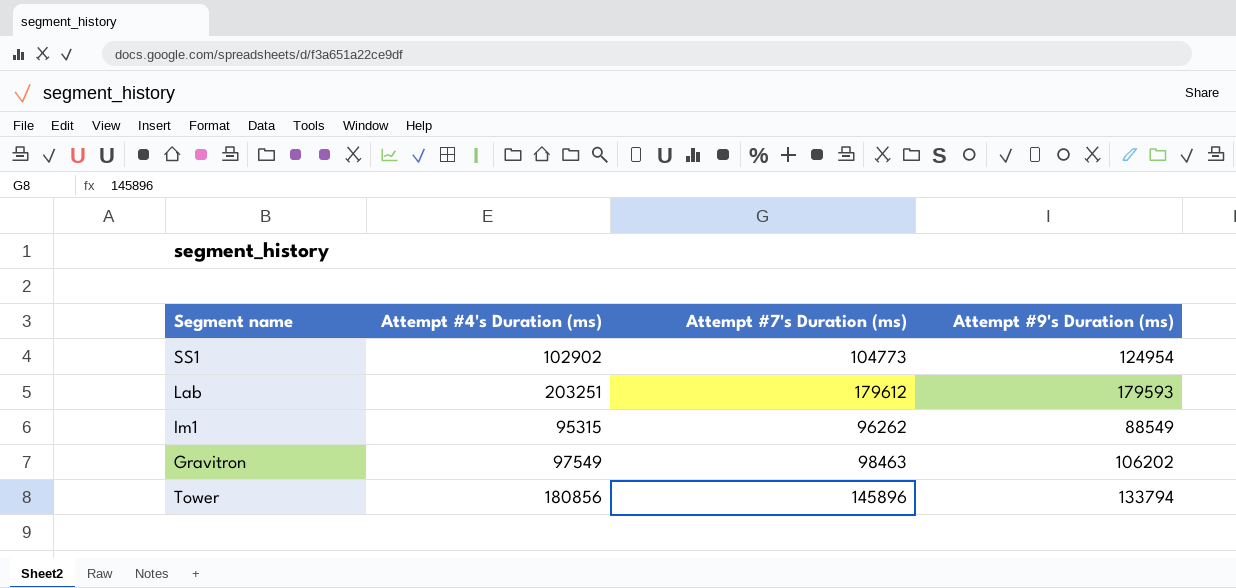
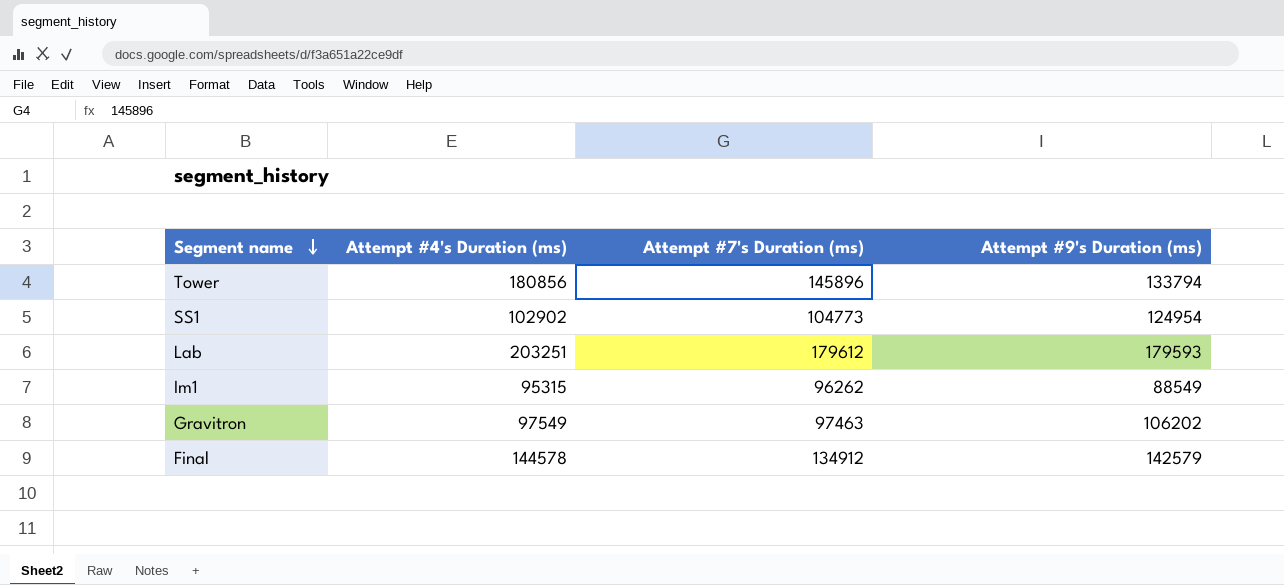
row order: none -> Segment name descending
Gravitron | Attempt #7's Duration (ms): 98463 -> 97463
row Final: none -> 144578 | 134912 | 142579

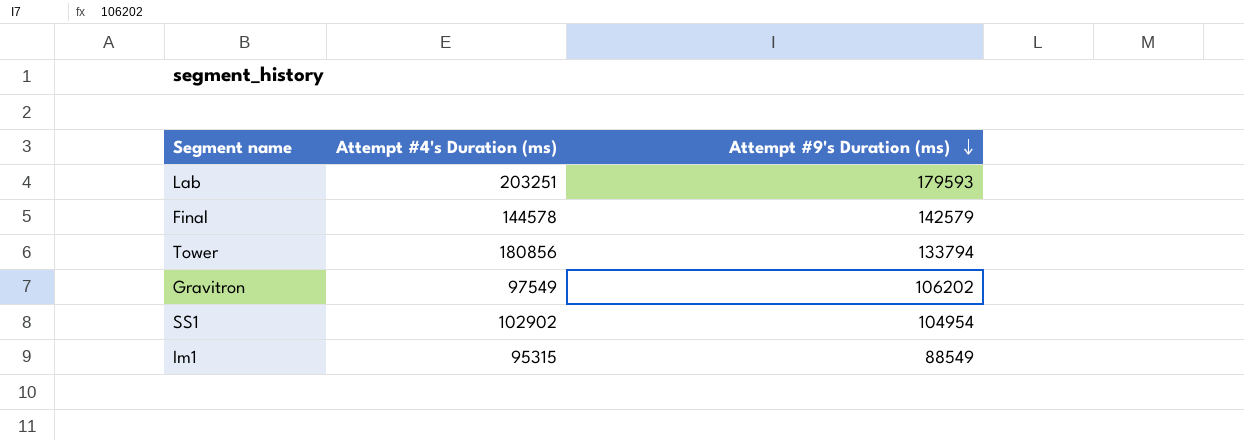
row order: Segment name descending -> Attempt #9's Duration (ms) descending
column Attempt #7's Duration (ms) | position: 3 -> none
SS1 | Attempt #9's Duration (ms): 124954 -> 104954

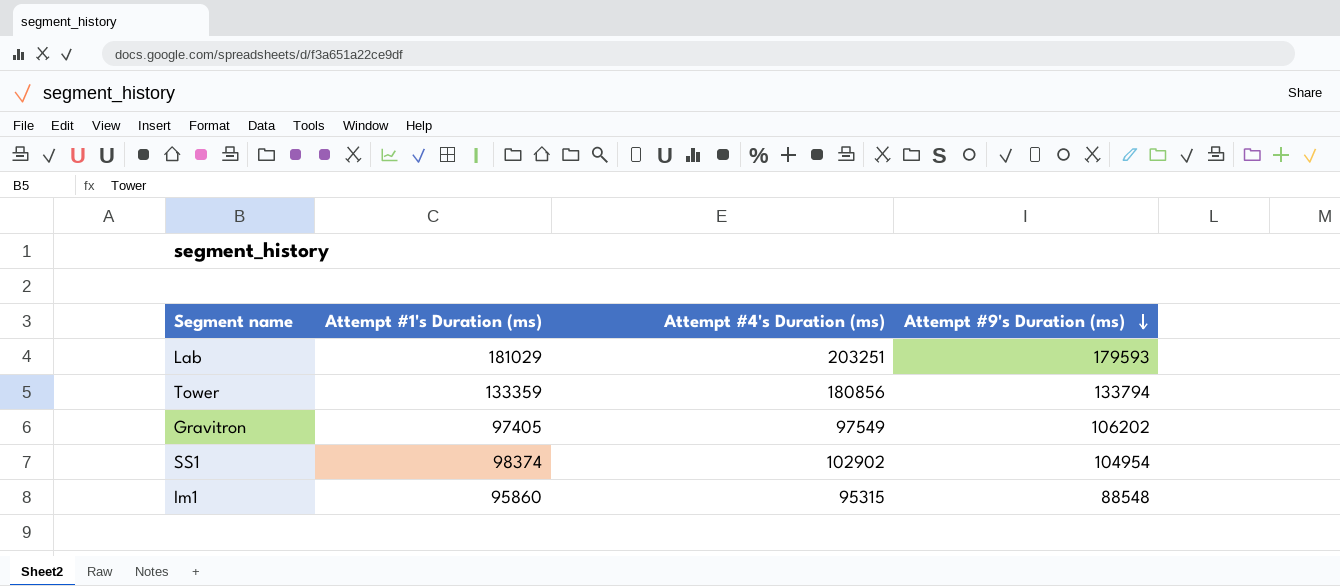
column Attempt #1's Duration (ms) | position: none -> 2
row Final: 144578 | 142579 -> none
Im1 | Attempt #9's Duration (ms): 88549 -> 88548

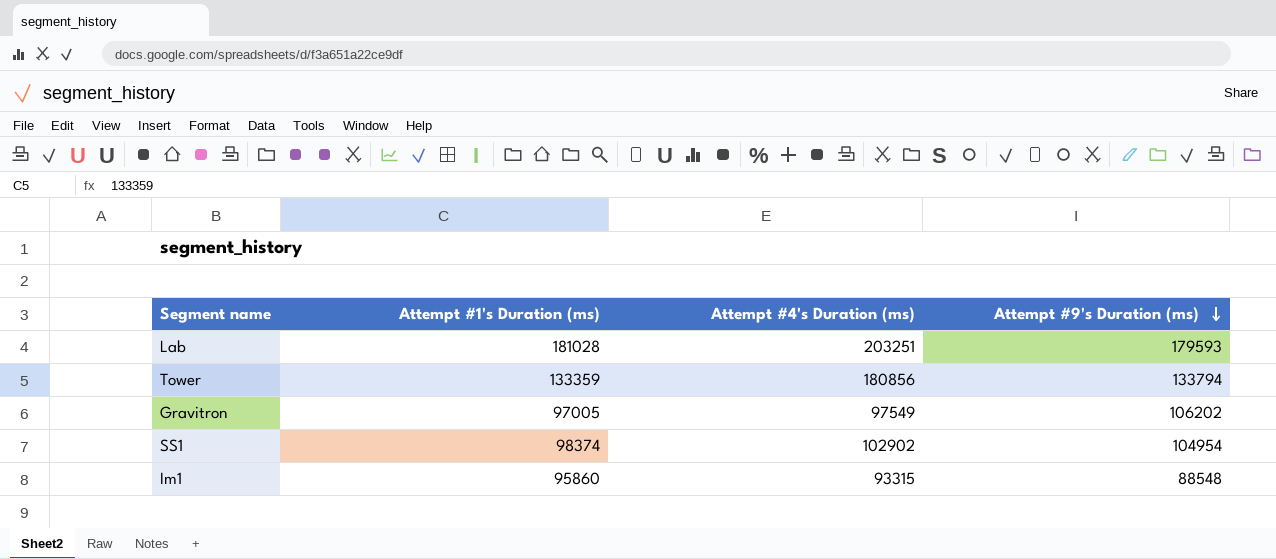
Lab | Attempt #1's Duration (ms): 181029 -> 181028
Gravitron | Attempt #1's Duration (ms): 97405 -> 97005
Im1 | Attempt #4's Duration (ms): 95315 -> 93315

